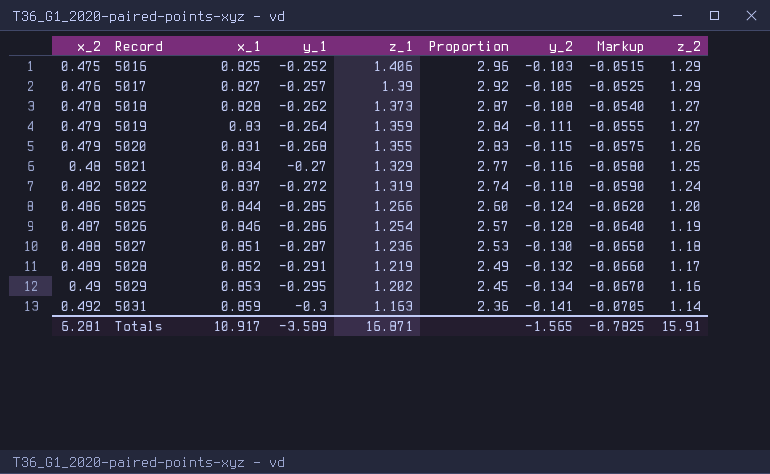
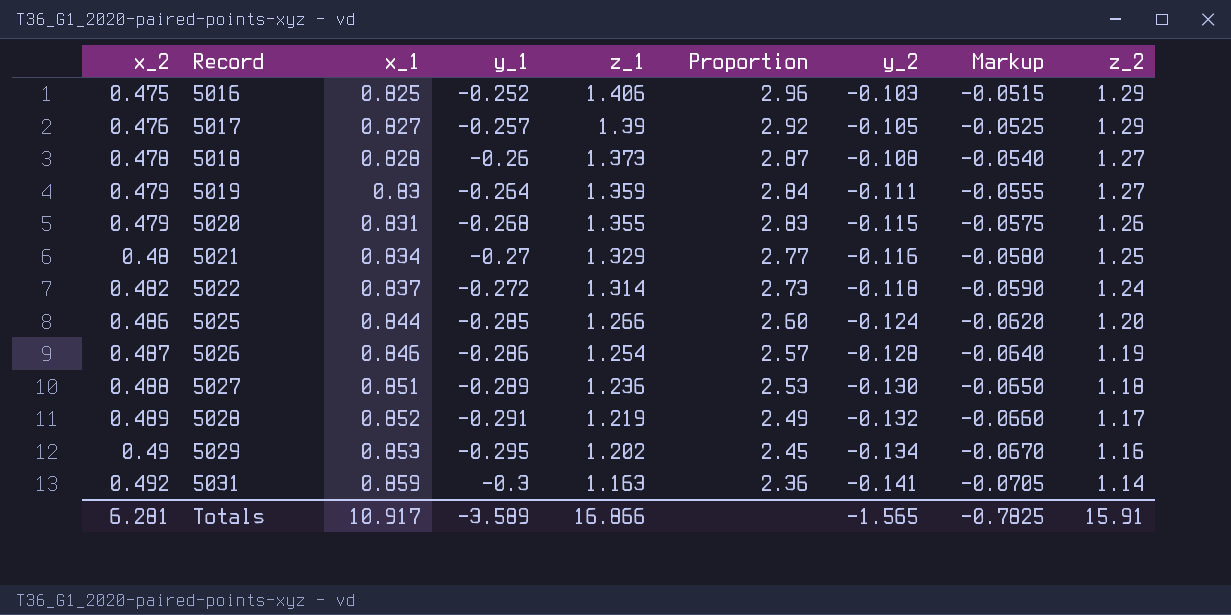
5018 | y_1: -0.262 -> -0.26
5022 | z_1: 1.319 -> 1.314
5022 | Proportion: 2.74 -> 2.73
5027 | y_1: -0.287 -> -0.289
Totals | z_1: 16.871 -> 16.866

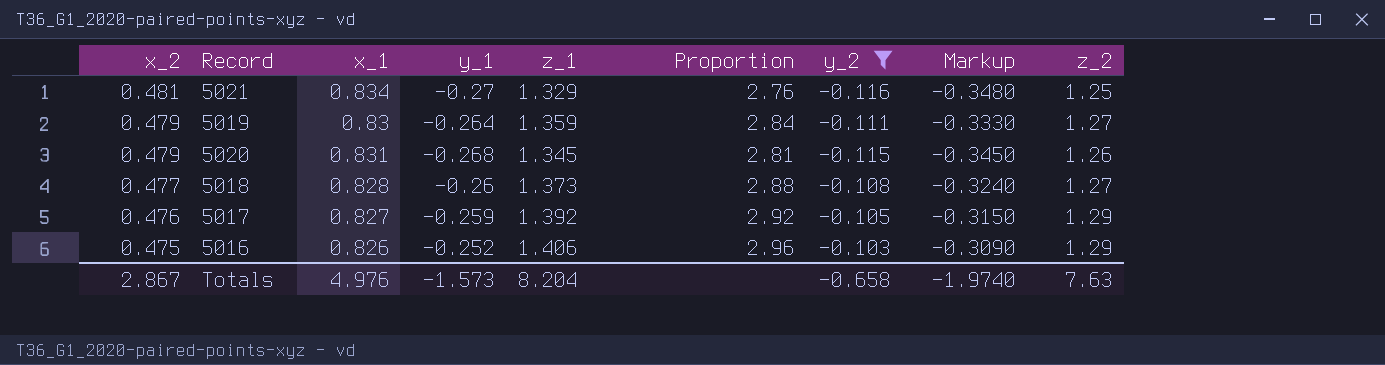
filter: none -> y_2 >= -0.116
row order: x_2 ascending -> x_2 descending
column Markup | formula: [y_2] * 0.5 -> [y_2] * 3
5021 | x_2: 0.48 -> 0.481
5021 | Proportion: 2.77 -> 2.76
5020 | z_1: 1.355 -> 1.345
5020 | Proportion: 2.83 -> 2.81
5018 | x_2: 0.478 -> 0.477
5018 | Proportion: 2.87 -> 2.88
5017 | y_1: -0.257 -> -0.259
5017 | z_1: 1.39 -> 1.392
5016 | x_1: 0.825 -> 0.826
Totals | x_2: 6.281 -> 2.867
Totals | x_1: 10.917 -> 4.976
Totals | y_1: -3.589 -> -1.573
Totals | z_1: 16.866 -> 8.204
Totals | y_2: -1.565 -> -0.658
Totals | Markup: -0.7825 -> -1.9740
Totals | z_2: 15.91 -> 7.63

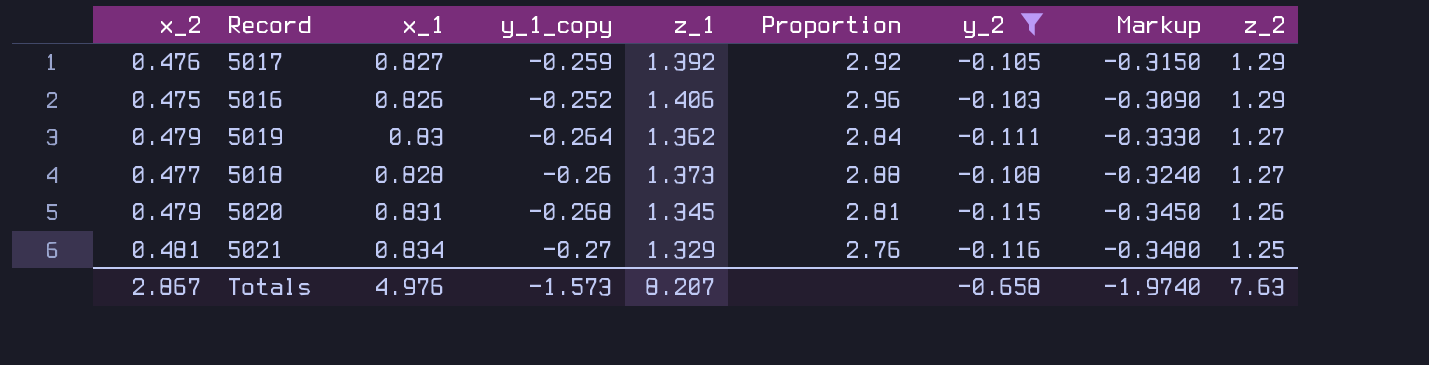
row order: x_2 descending -> z_2 descending
column name: y_1 -> y_1_copy
5019 | z_1: 1.359 -> 1.362
Totals | z_1: 8.204 -> 8.207

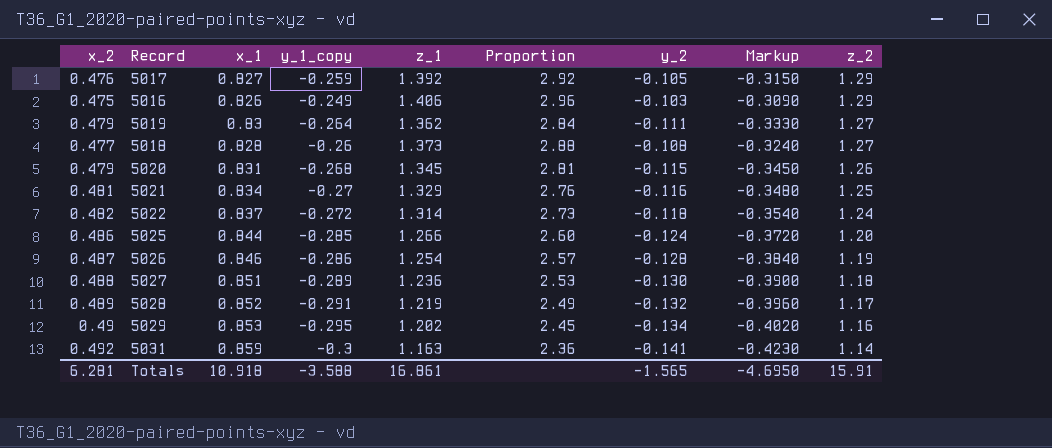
filter: y_2 >= -0.116 -> none
5016 | y_1_copy: -0.252 -> -0.249
Totals | x_2: 2.867 -> 6.281
Totals | x_1: 4.976 -> 10.918
Totals | y_1_copy: -1.573 -> -3.588
Totals | z_1: 8.207 -> 16.861
Totals | y_2: -0.658 -> -1.565
Totals | Markup: -1.9740 -> -4.6950
Totals | z_2: 7.63 -> 15.91

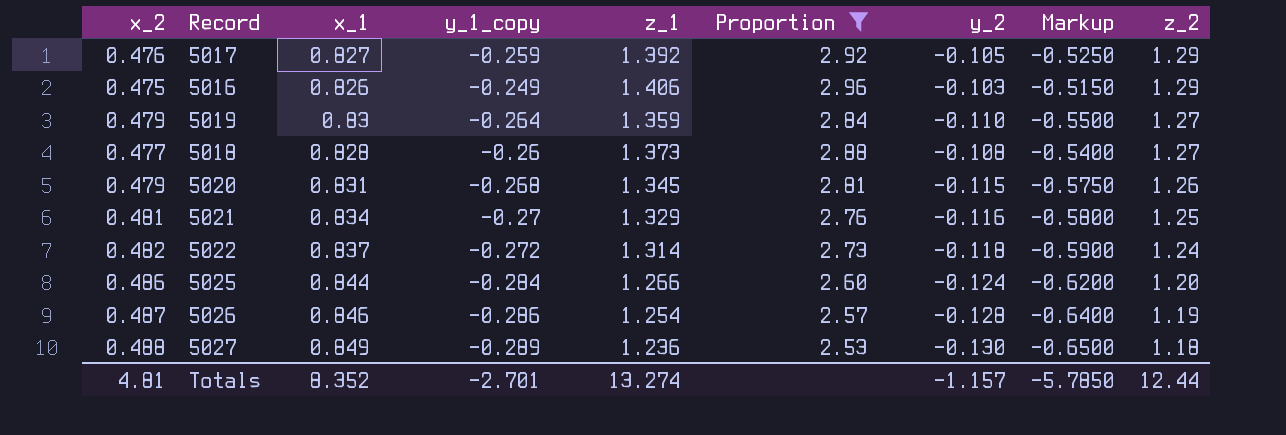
filter: none -> Proportion >= 2.53
column Markup | formula: [y_2] * 3 -> [y_2] * 5
5019 | z_1: 1.362 -> 1.359
5019 | y_2: -0.111 -> -0.110
5025 | y_1_copy: -0.285 -> -0.284
5027 | x_1: 0.851 -> 0.849
Totals | x_2: 6.281 -> 4.81
Totals | x_1: 10.918 -> 8.352
Totals | y_1_copy: -3.588 -> -2.701
Totals | z_1: 16.861 -> 13.274
Totals | y_2: -1.565 -> -1.157
Totals | Markup: -4.6950 -> -5.7850
Totals | z_2: 15.91 -> 12.44

